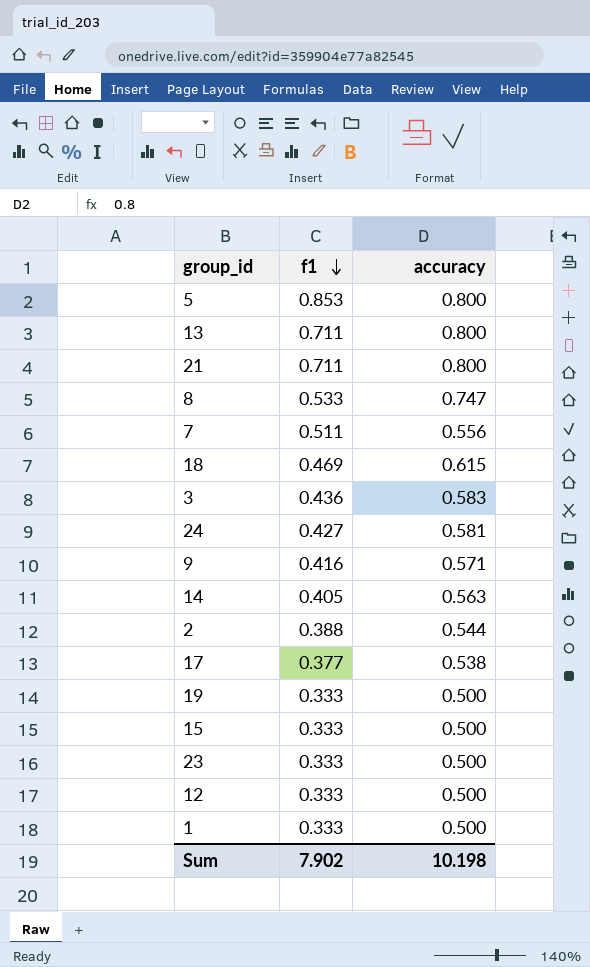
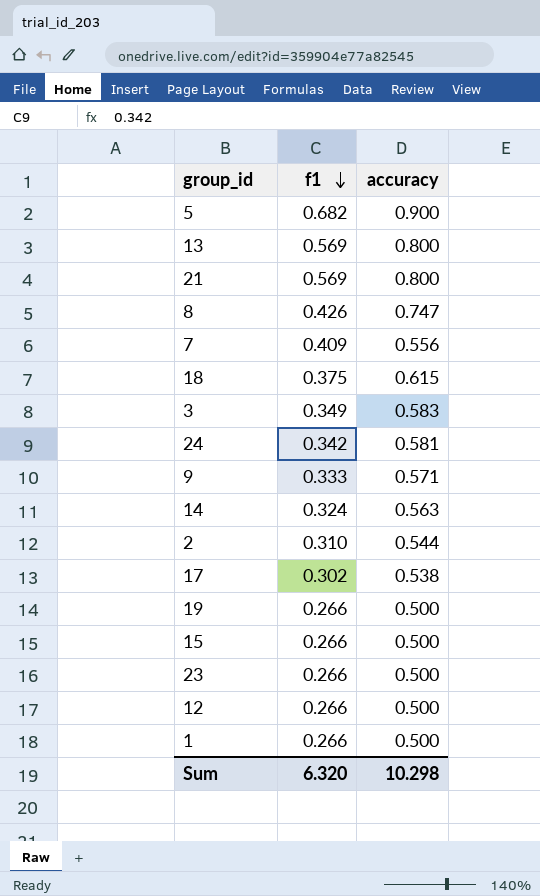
5 | f1: 0.853 -> 0.682
5 | accuracy: 0.800 -> 0.900
13 | f1: 0.711 -> 0.569
21 | f1: 0.711 -> 0.569
8 | f1: 0.533 -> 0.426
7 | f1: 0.511 -> 0.409
18 | f1: 0.469 -> 0.375
3 | f1: 0.436 -> 0.349
24 | f1: 0.427 -> 0.342
9 | f1: 0.416 -> 0.333
14 | f1: 0.405 -> 0.324
2 | f1: 0.388 -> 0.310
17 | f1: 0.377 -> 0.302
19 | f1: 0.333 -> 0.266
15 | f1: 0.333 -> 0.266
23 | f1: 0.333 -> 0.266
12 | f1: 0.333 -> 0.266
1 | f1: 0.333 -> 0.266
Sum | f1: 7.902 -> 6.320
Sum | accuracy: 10.198 -> 10.298

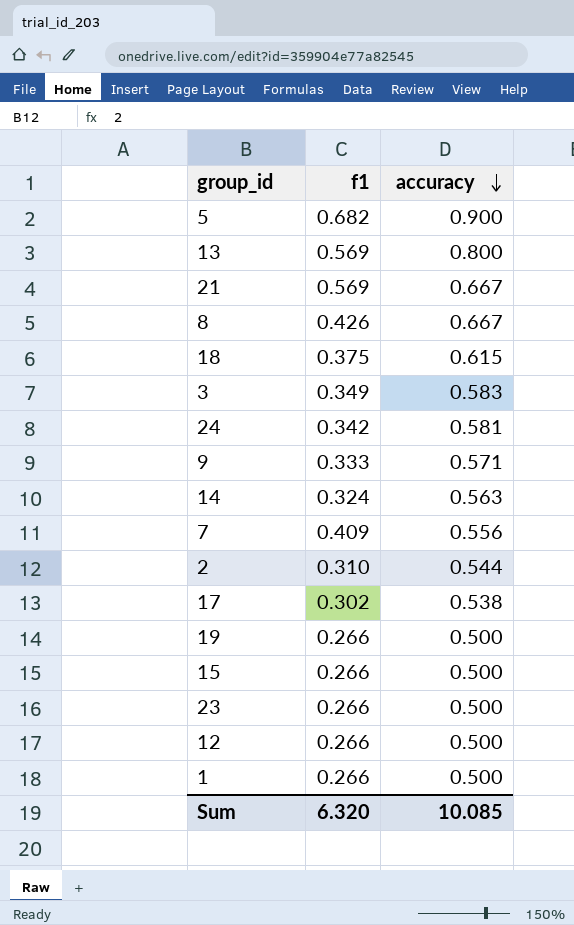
row order: f1 descending -> accuracy descending
21 | accuracy: 0.800 -> 0.667
8 | accuracy: 0.747 -> 0.667
Sum | accuracy: 10.298 -> 10.085

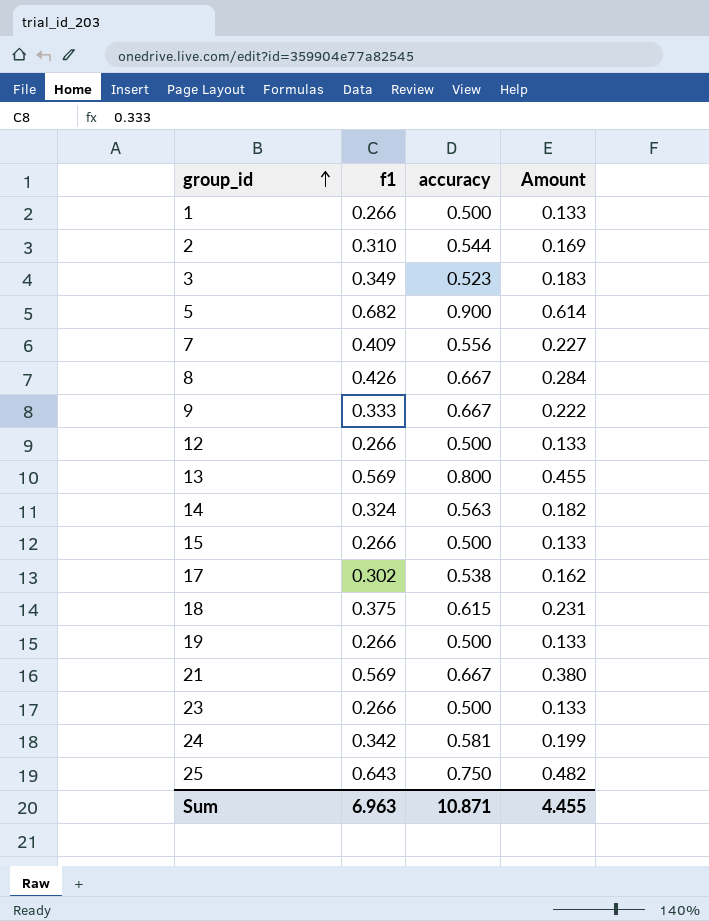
row order: accuracy descending -> group_id ascending
column Amount | formula: none -> [f1] * [accuracy]
3 | accuracy: 0.583 -> 0.523
9 | accuracy: 0.571 -> 0.667
row 25: none -> 0.643 | 0.750 | 0.482
Sum | f1: 6.320 -> 6.963
Sum | accuracy: 10.085 -> 10.871

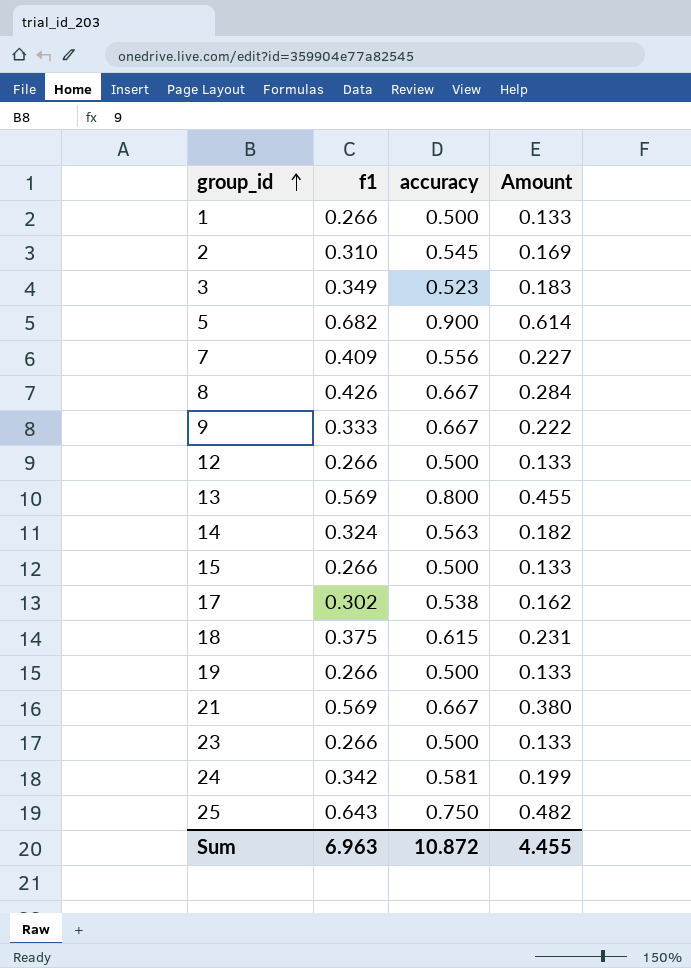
2 | accuracy: 0.544 -> 0.545
Sum | accuracy: 10.871 -> 10.872

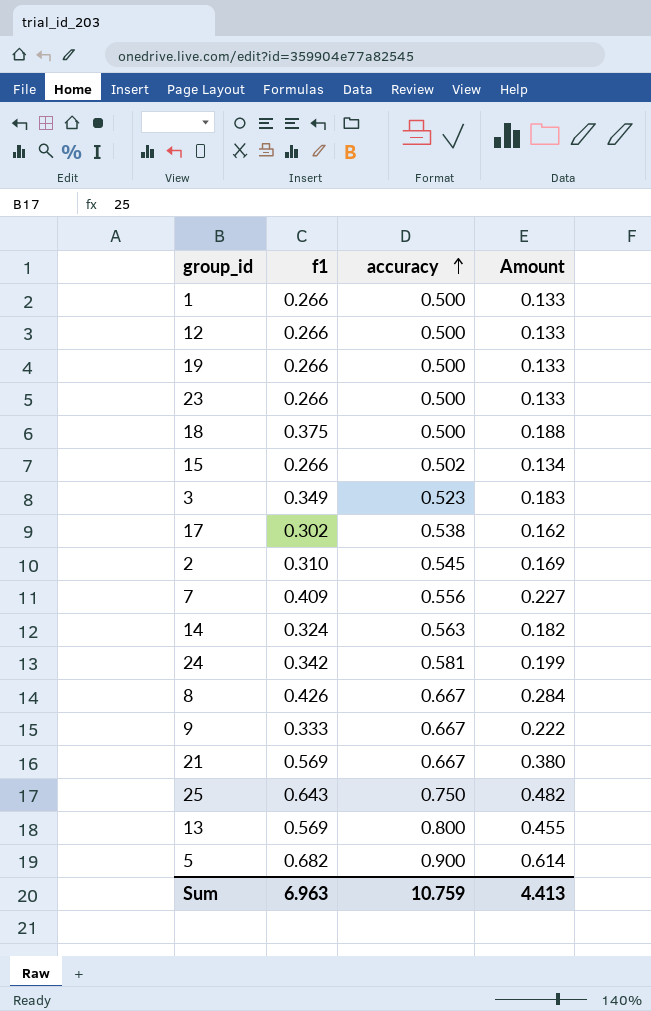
row order: group_id ascending -> accuracy ascending
18 | accuracy: 0.615 -> 0.500
18 | Amount: 0.231 -> 0.188
15 | accuracy: 0.500 -> 0.502
15 | Amount: 0.133 -> 0.134
Sum | accuracy: 10.872 -> 10.759
Sum | Amount: 4.455 -> 4.413

